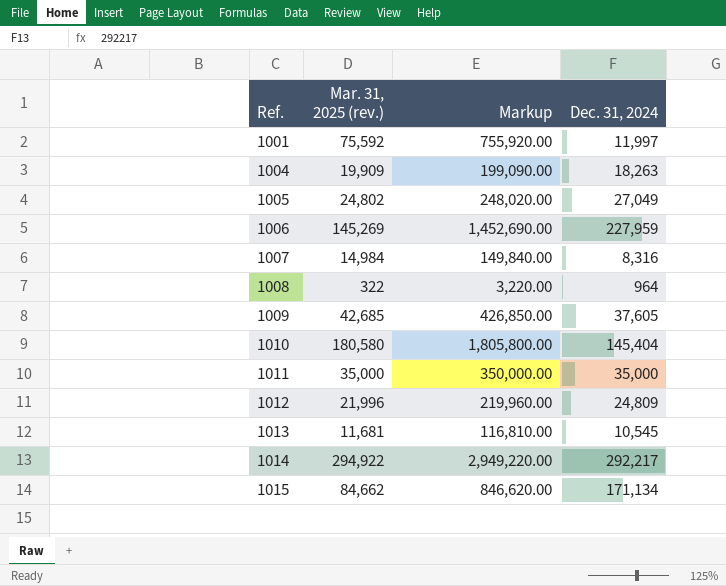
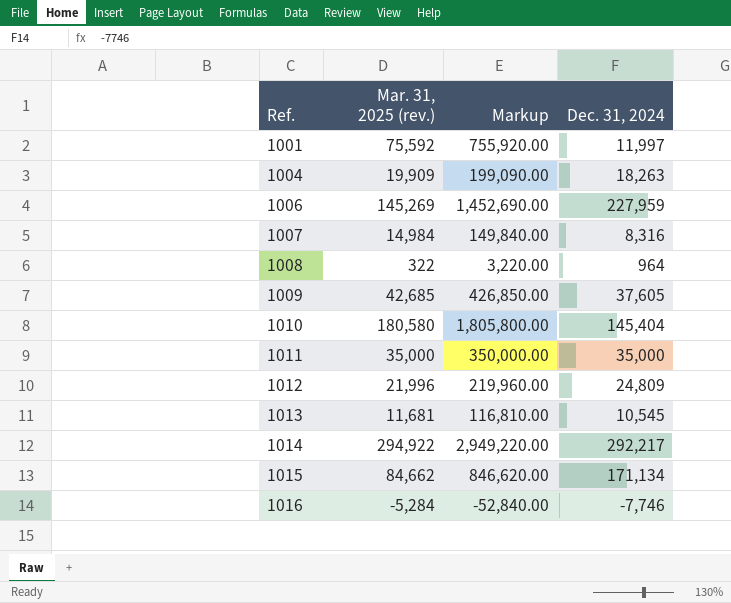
row 1005: 24,802 | 248,020.00 | 27,049 -> none
row 1016: none -> -5,284 | -52,840.00 | -7,746

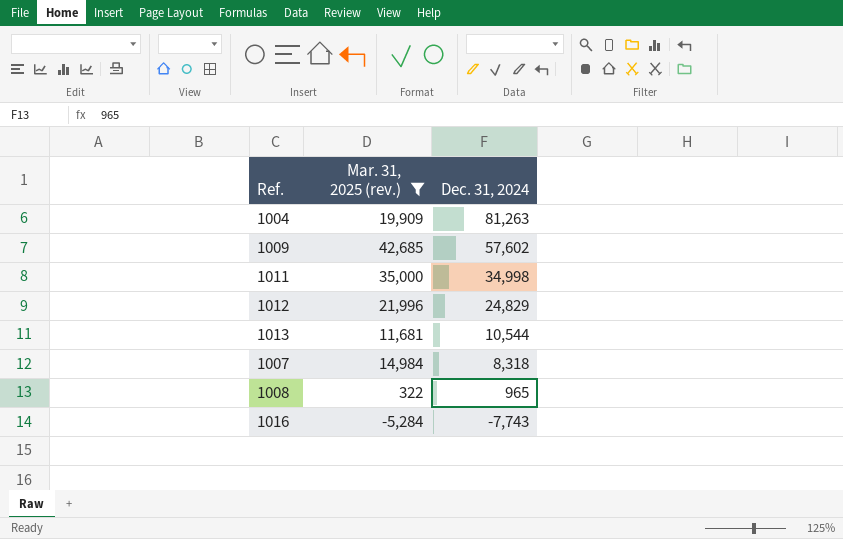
filter: none -> Mar. 31, 2025 (rev.) <= 42,685
row order: Ref. ascending -> Dec. 31, 2024 descending
column Markup | formula: [Mar. 31, 2025 (rev.)] * 10 -> none
1004 | Dec. 31, 2024: 18,263 -> 81,263
1009 | Dec. 31, 2024: 37,605 -> 57,602
1011 | Dec. 31, 2024: 35,000 -> 34,998
1012 | Dec. 31, 2024: 24,809 -> 24,829
1013 | Dec. 31, 2024: 10,545 -> 10,544
1007 | Dec. 31, 2024: 8,316 -> 8,318
1008 | Dec. 31, 2024: 964 -> 965
1016 | Dec. 31, 2024: -7,746 -> -7,743

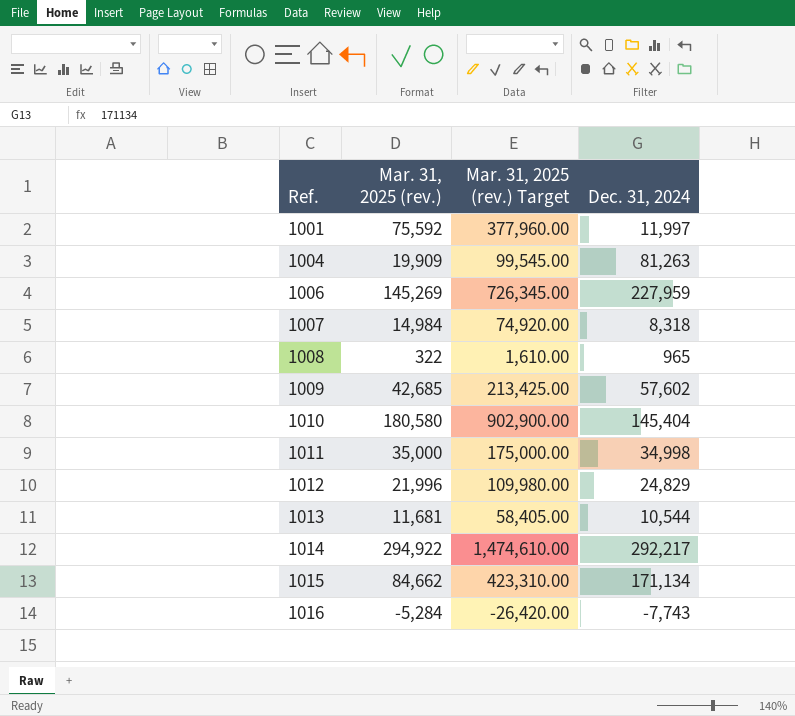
filter: Mar. 31, 2025 (rev.) <= 42,685 -> none
row order: Dec. 31, 2024 descending -> Ref. ascending
column Mar. 31, 2025 (rev.) Target | formula: none -> [Mar. 31, 2025 (rev.)] * 5

